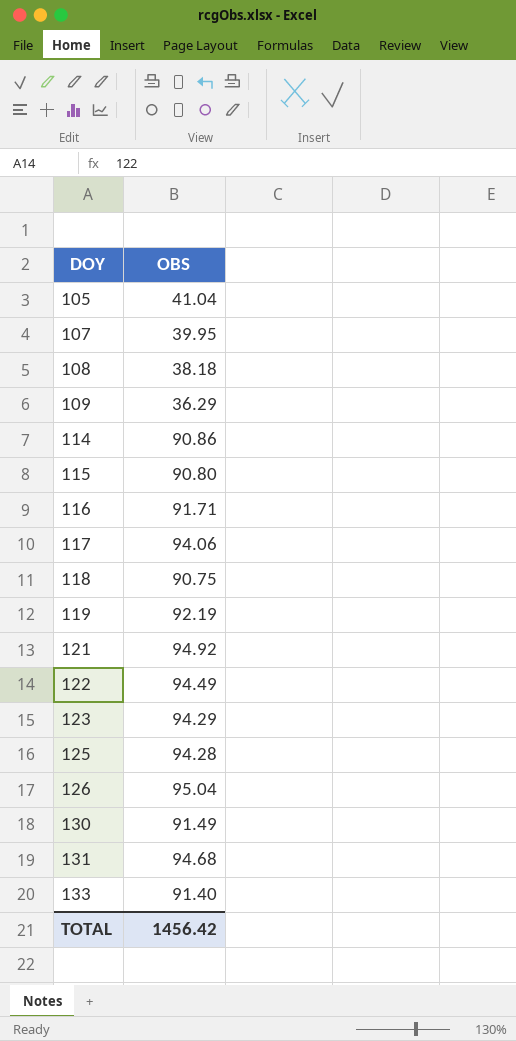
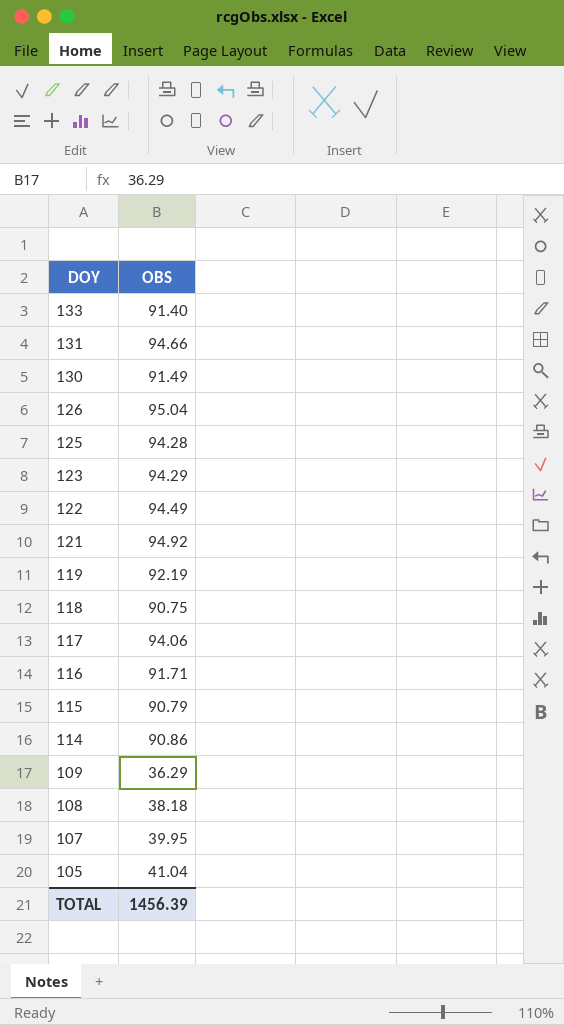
row order: DOY ascending -> DOY descending
131 | OBS: 94.68 -> 94.66
115 | OBS: 90.80 -> 90.79
TOTAL | OBS: 1456.42 -> 1456.39

